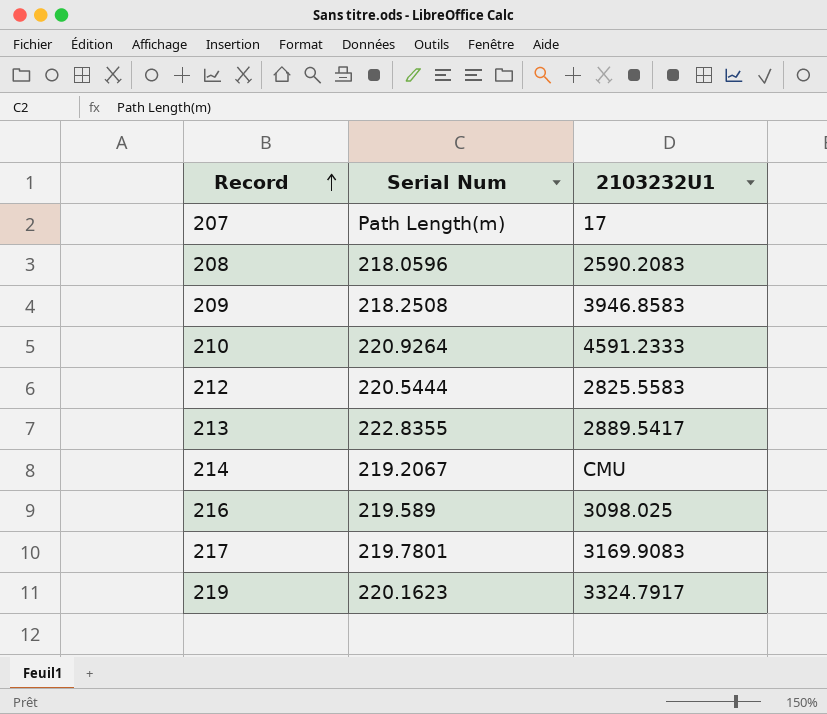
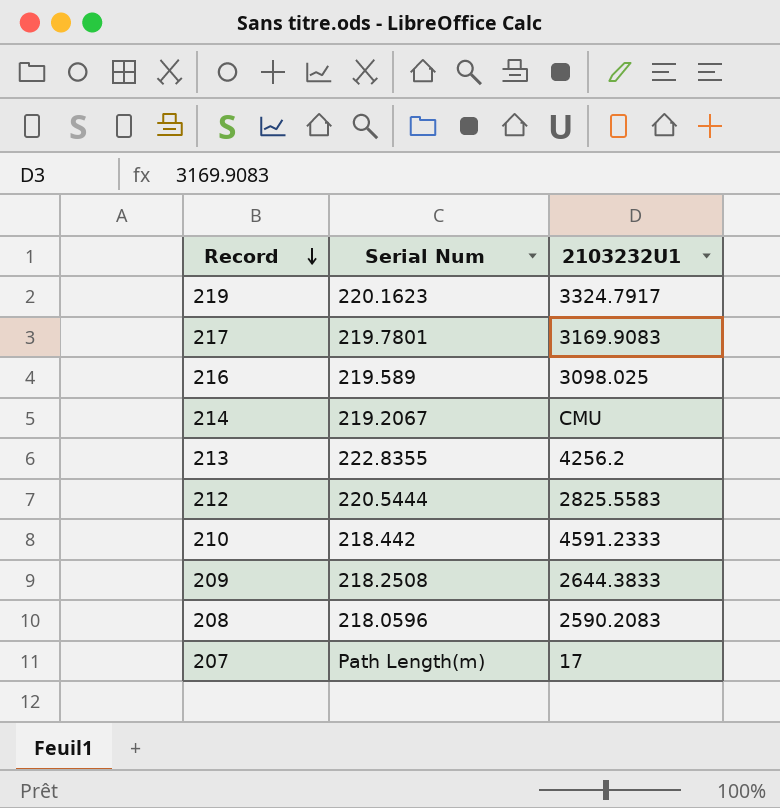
row order: Record ascending -> Record descending
213 | 2103232U1: 2889.5417 -> 4256.2
210 | Serial Num: 220.9264 -> 218.442
209 | 2103232U1: 3946.8583 -> 2644.3833

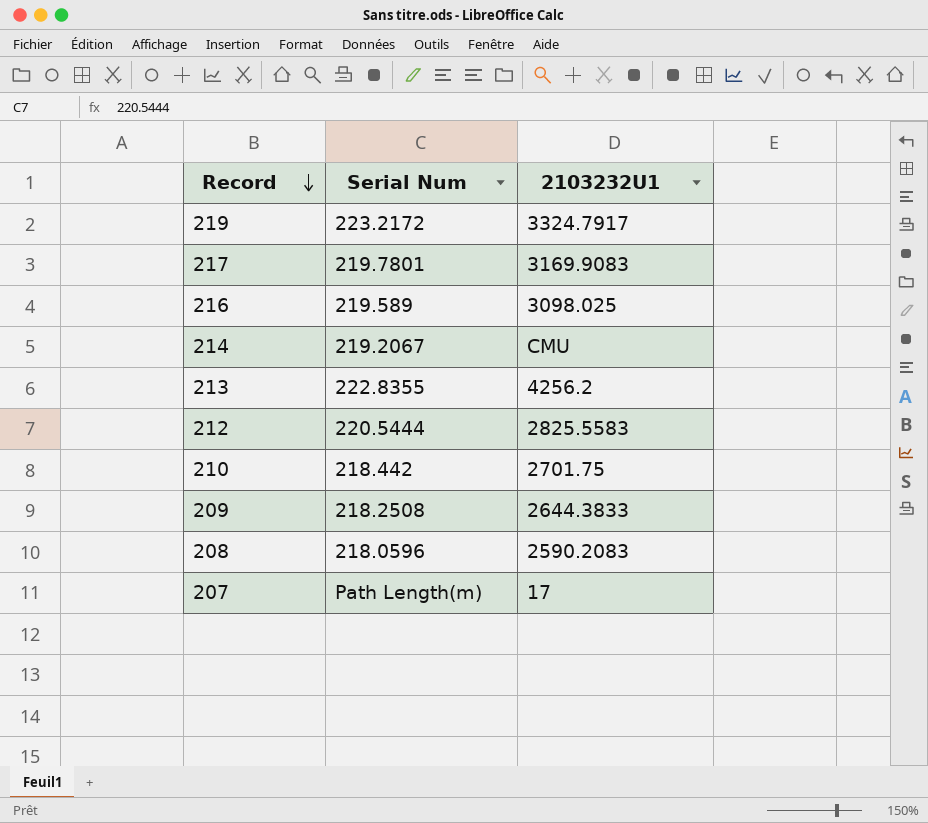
219 | Serial Num: 220.1623 -> 223.2172
210 | 2103232U1: 4591.2333 -> 2701.75

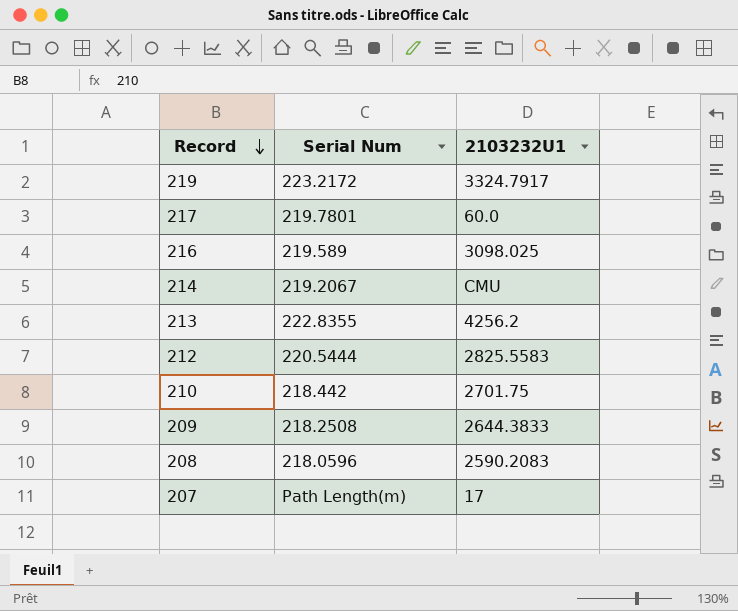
217 | 2103232U1: 3169.9083 -> 60.0

